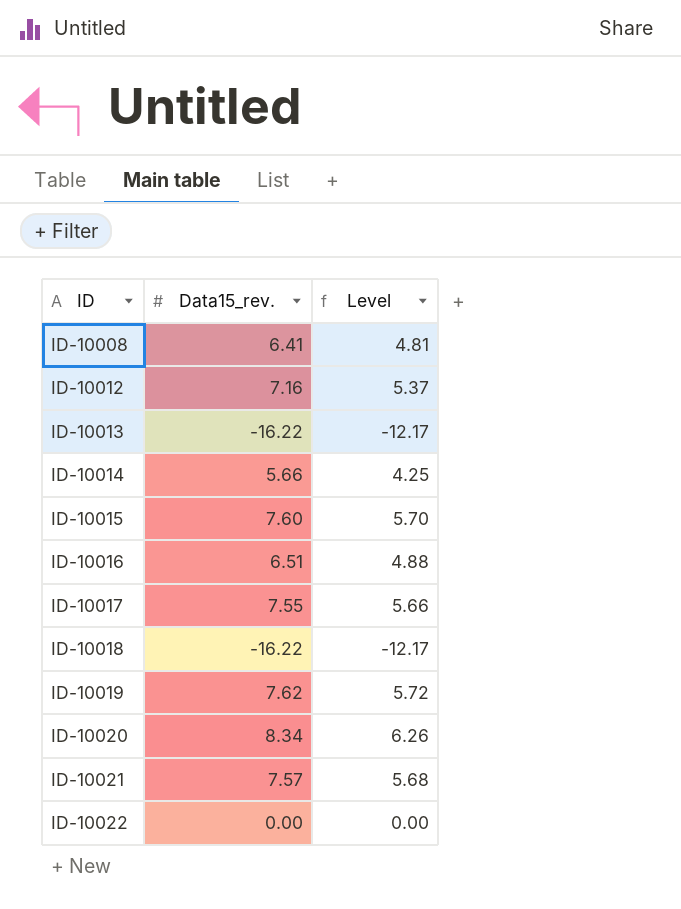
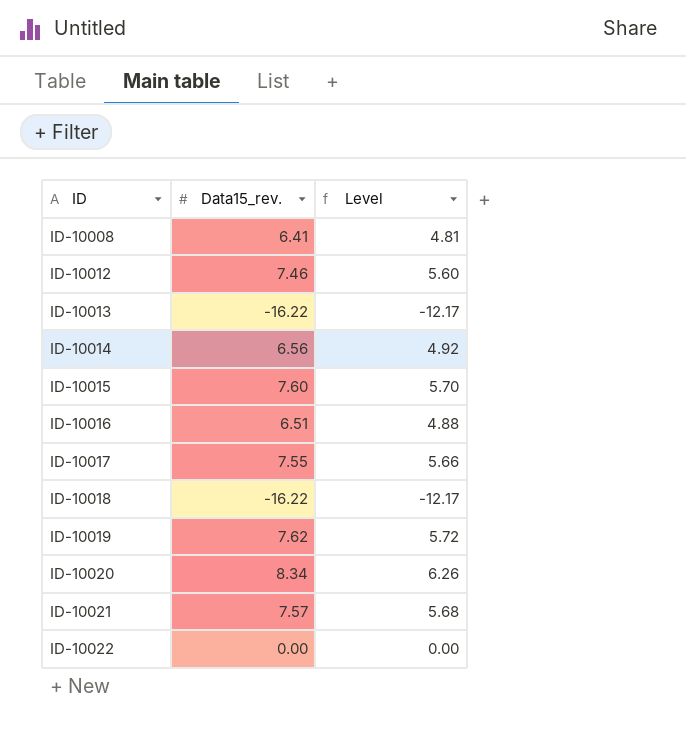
ID-10012 | Data15_rev.: 7.16 -> 7.46
ID-10012 | Level: 5.37 -> 5.60
ID-10014 | Data15_rev.: 5.66 -> 6.56
ID-10014 | Level: 4.25 -> 4.92

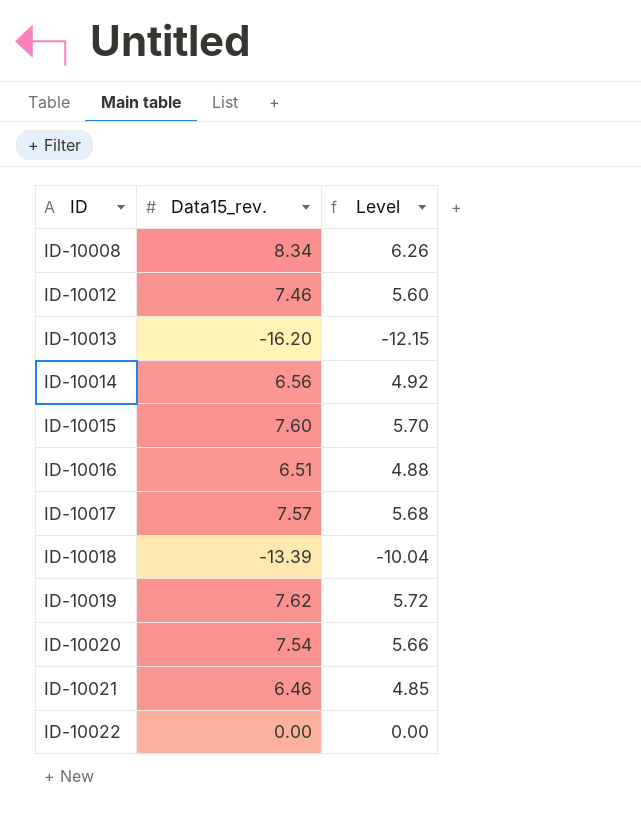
ID-10008 | Data15_rev.: 6.41 -> 8.34
ID-10008 | Level: 4.81 -> 6.26
ID-10013 | Data15_rev.: -16.22 -> -16.20
ID-10013 | Level: -12.17 -> -12.15
ID-10017 | Data15_rev.: 7.55 -> 7.57
ID-10017 | Level: 5.66 -> 5.68
ID-10018 | Data15_rev.: -16.22 -> -13.39
ID-10018 | Level: -12.17 -> -10.04
ID-10020 | Data15_rev.: 8.34 -> 7.54
ID-10020 | Level: 6.26 -> 5.66
ID-10021 | Data15_rev.: 7.57 -> 6.46
ID-10021 | Level: 5.68 -> 4.85

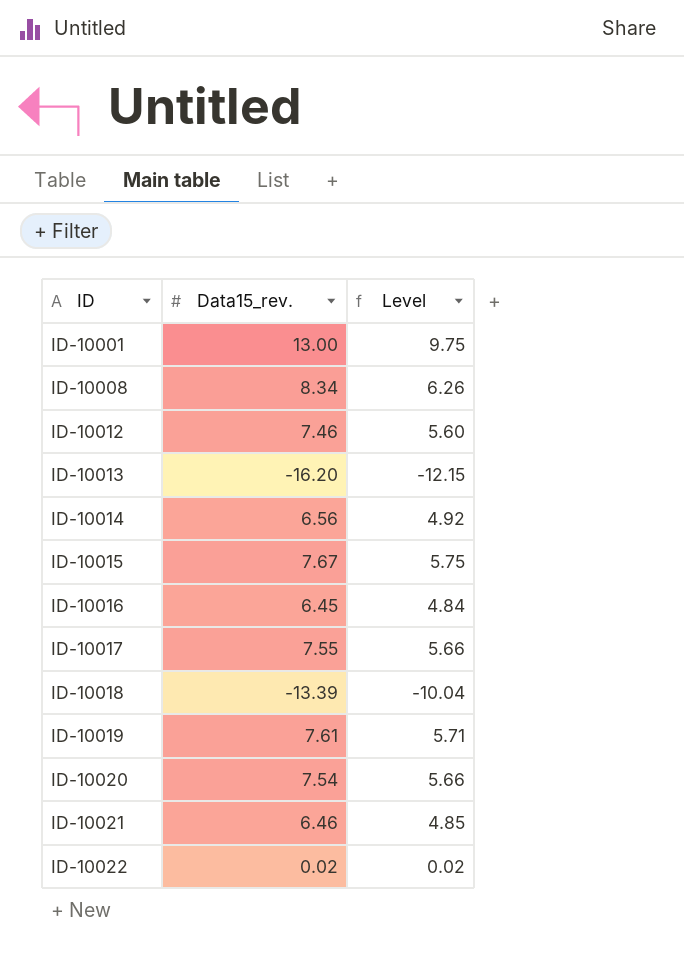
row ID-10001: none -> 13.00 | 9.75
ID-10015 | Data15_rev.: 7.60 -> 7.67
ID-10015 | Level: 5.70 -> 5.75
ID-10016 | Data15_rev.: 6.51 -> 6.45
ID-10016 | Level: 4.88 -> 4.84
ID-10017 | Data15_rev.: 7.57 -> 7.55
ID-10017 | Level: 5.68 -> 5.66
ID-10019 | Data15_rev.: 7.62 -> 7.61
ID-10019 | Level: 5.72 -> 5.71
ID-10022 | Data15_rev.: 0.00 -> 0.02
ID-10022 | Level: 0.00 -> 0.02

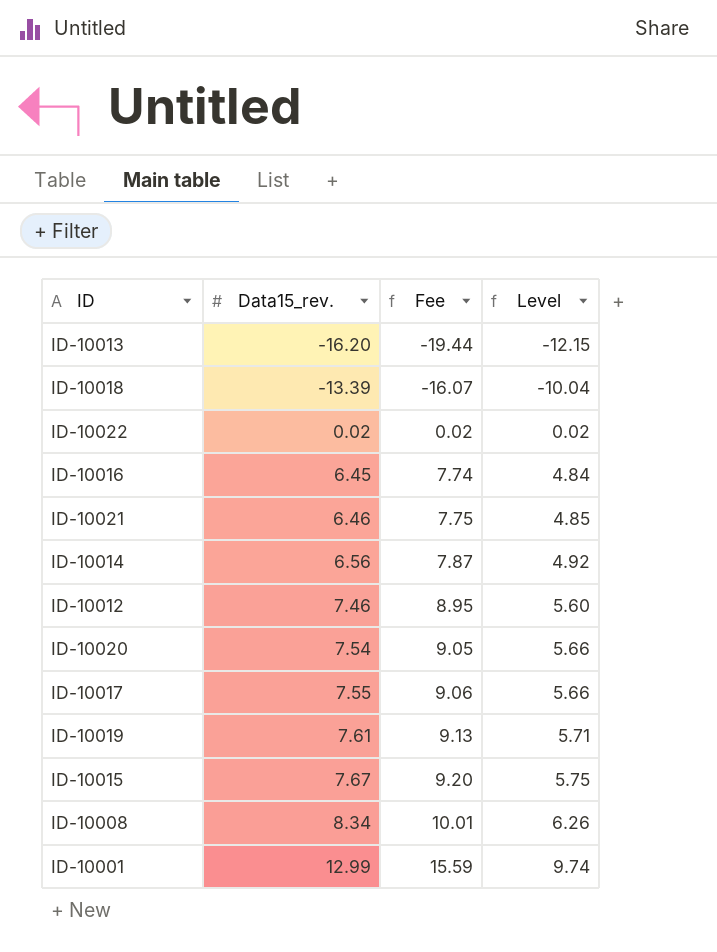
row order: ID ascending -> Data15_rev. ascending
column Fee | formula: none -> [Data15_rev.] * 1.2
ID-10001 | Data15_rev.: 13.00 -> 12.99
ID-10001 | Level: 9.75 -> 9.74

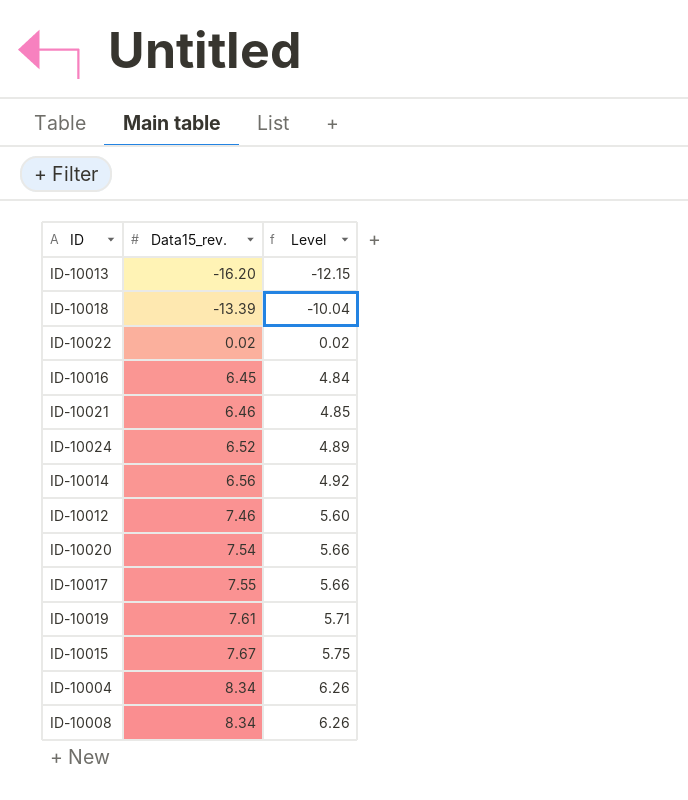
column Fee | formula: [Data15_rev.] * 1.2 -> none
row ID-10001: 12.99 | 15.59 | 9.74 -> none
row ID-10024: none -> 6.52 | 4.89
row ID-10004: none -> 8.34 | 6.26

